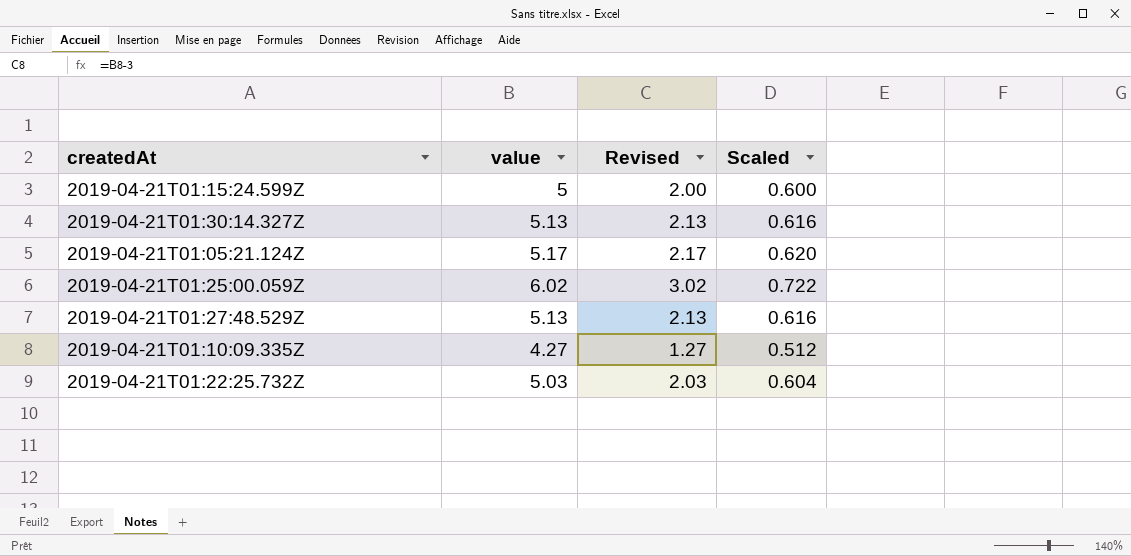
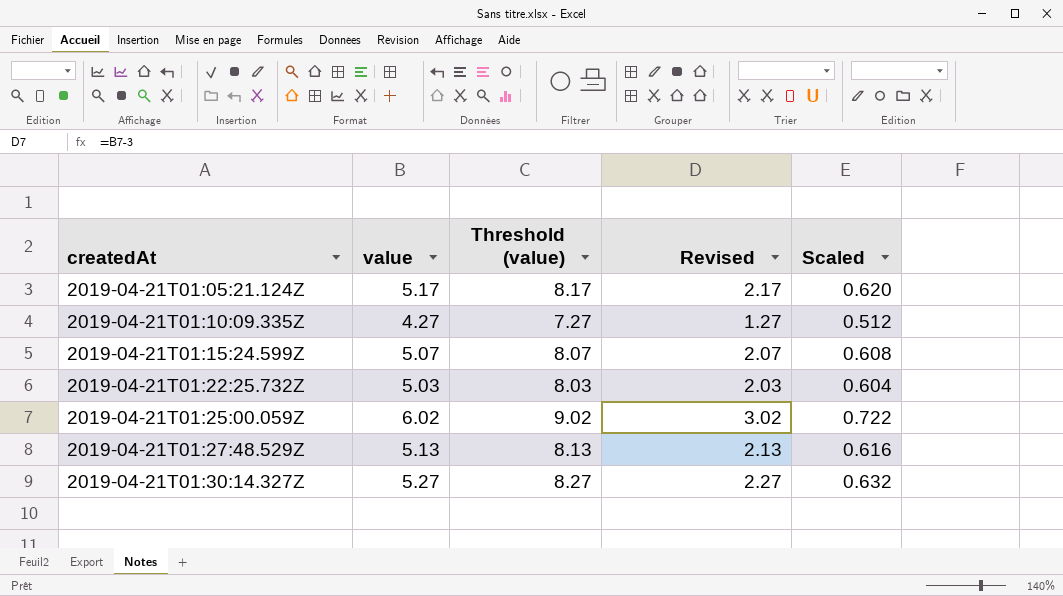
row order: none -> createdAt ascending
column Threshold (value) | formula: none -> [value] + 3
2019-04-21T01:15:24.599Z | value: 5 -> 5.07
2019-04-21T01:15:24.599Z | Revised: 2.00 -> 2.07
2019-04-21T01:15:24.599Z | Scaled: 0.600 -> 0.608
2019-04-21T01:30:14.327Z | value: 5.13 -> 5.27
2019-04-21T01:30:14.327Z | Revised: 2.13 -> 2.27
2019-04-21T01:30:14.327Z | Scaled: 0.616 -> 0.632

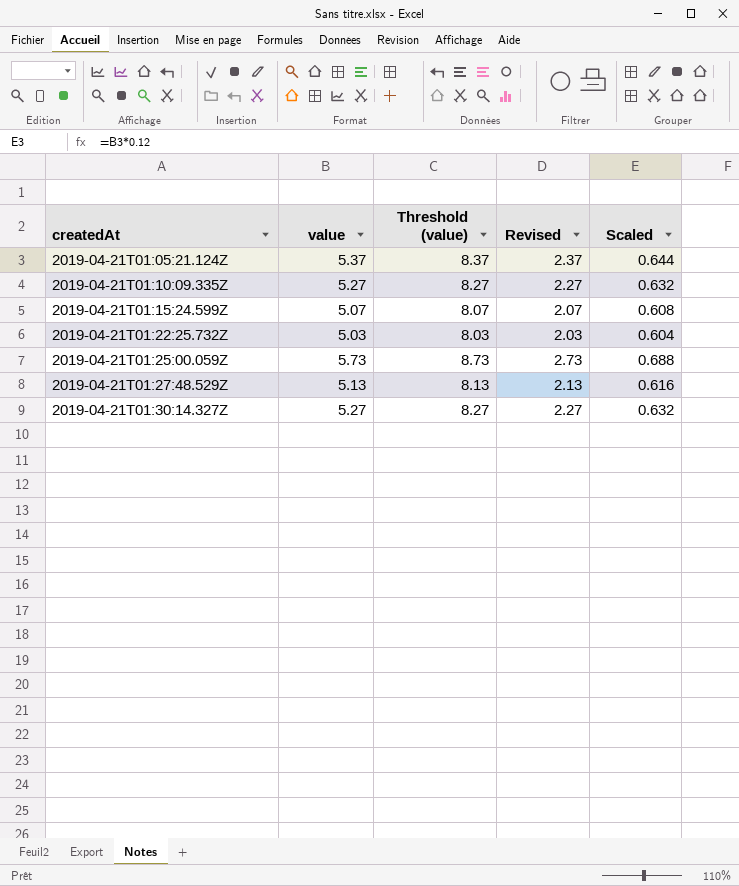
2019-04-21T01:05:21.124Z | value: 5.17 -> 5.37
2019-04-21T01:05:21.124Z | Threshold (value): 8.17 -> 8.37
2019-04-21T01:05:21.124Z | Revised: 2.17 -> 2.37
2019-04-21T01:05:21.124Z | Scaled: 0.620 -> 0.644
2019-04-21T01:10:09.335Z | value: 4.27 -> 5.27
2019-04-21T01:10:09.335Z | Threshold (value): 7.27 -> 8.27
2019-04-21T01:10:09.335Z | Revised: 1.27 -> 2.27
2019-04-21T01:10:09.335Z | Scaled: 0.512 -> 0.632
2019-04-21T01:25:00.059Z | value: 6.02 -> 5.73
2019-04-21T01:25:00.059Z | Threshold (value): 9.02 -> 8.73
2019-04-21T01:25:00.059Z | Revised: 3.02 -> 2.73
2019-04-21T01:25:00.059Z | Scaled: 0.722 -> 0.688

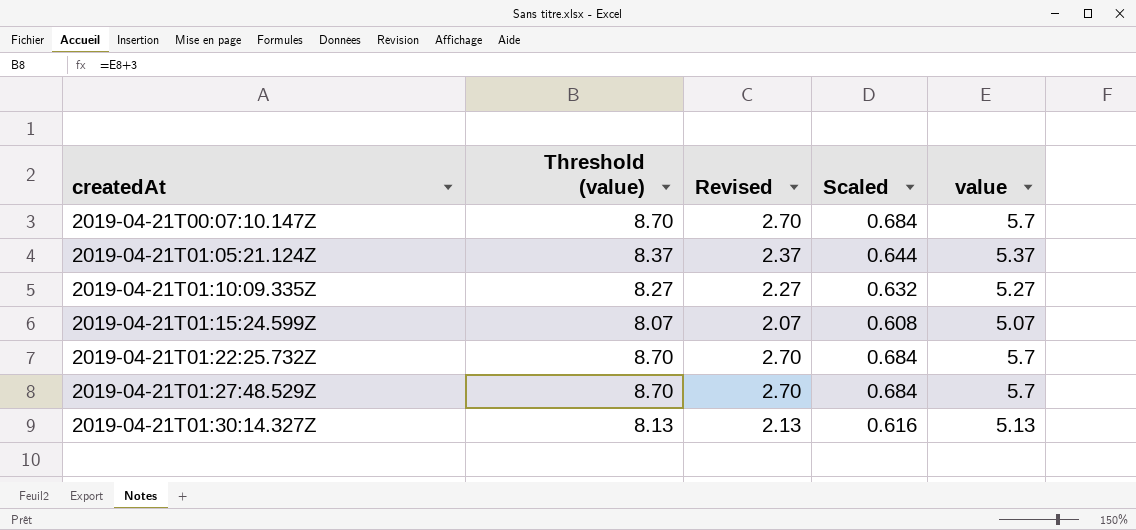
column value | position: 2 -> 5
row 2019-04-21T01:25:00.059Z: 5.73 | 8.73 | 2.73 | 0.688 -> none
row 2019-04-21T00:07:10.147Z: none -> 8.70 | 2.70 | 0.684 | 5.7
2019-04-21T01:22:25.732Z | Threshold (value): 8.03 -> 8.70
2019-04-21T01:22:25.732Z | Revised: 2.03 -> 2.70
2019-04-21T01:22:25.732Z | Scaled: 0.604 -> 0.684
2019-04-21T01:22:25.732Z | value: 5.03 -> 5.7
2019-04-21T01:27:48.529Z | Threshold (value): 8.13 -> 8.70
2019-04-21T01:27:48.529Z | Revised: 2.13 -> 2.70
2019-04-21T01:27:48.529Z | Scaled: 0.616 -> 0.684
2019-04-21T01:27:48.529Z | value: 5.13 -> 5.7
2019-04-21T01:30:14.327Z | Threshold (value): 8.27 -> 8.13
2019-04-21T01:30:14.327Z | Revised: 2.27 -> 2.13
2019-04-21T01:30:14.327Z | Scaled: 0.632 -> 0.616
2019-04-21T01:30:14.327Z | value: 5.27 -> 5.13

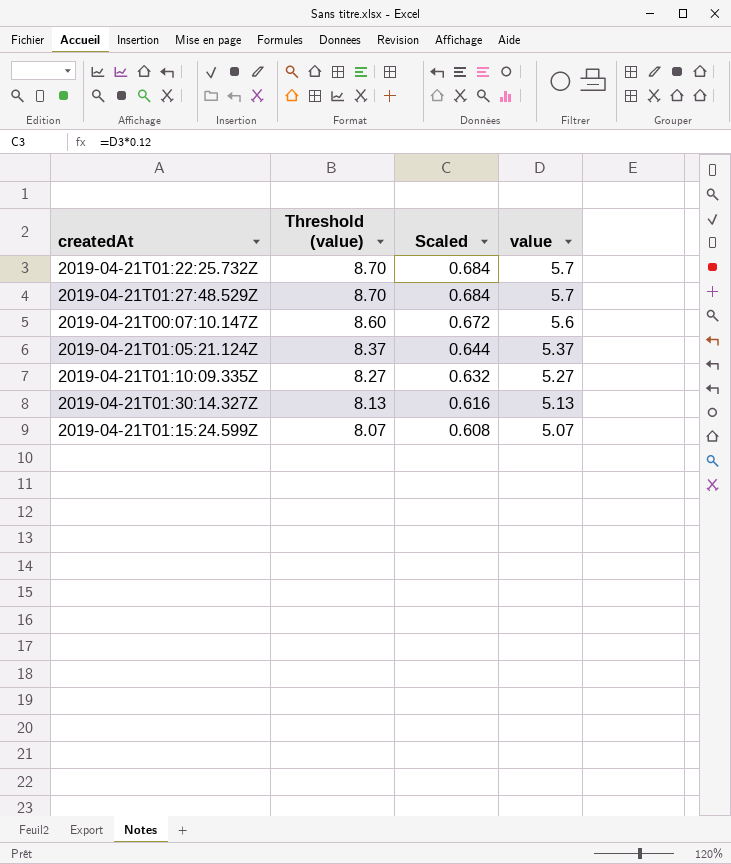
row order: createdAt ascending -> Threshold (value) descending
column Revised | formula: [value] - 3 -> none
2019-04-21T00:07:10.147Z | Threshold (value): 8.70 -> 8.60
2019-04-21T00:07:10.147Z | Scaled: 0.684 -> 0.672
2019-04-21T00:07:10.147Z | value: 5.7 -> 5.6

